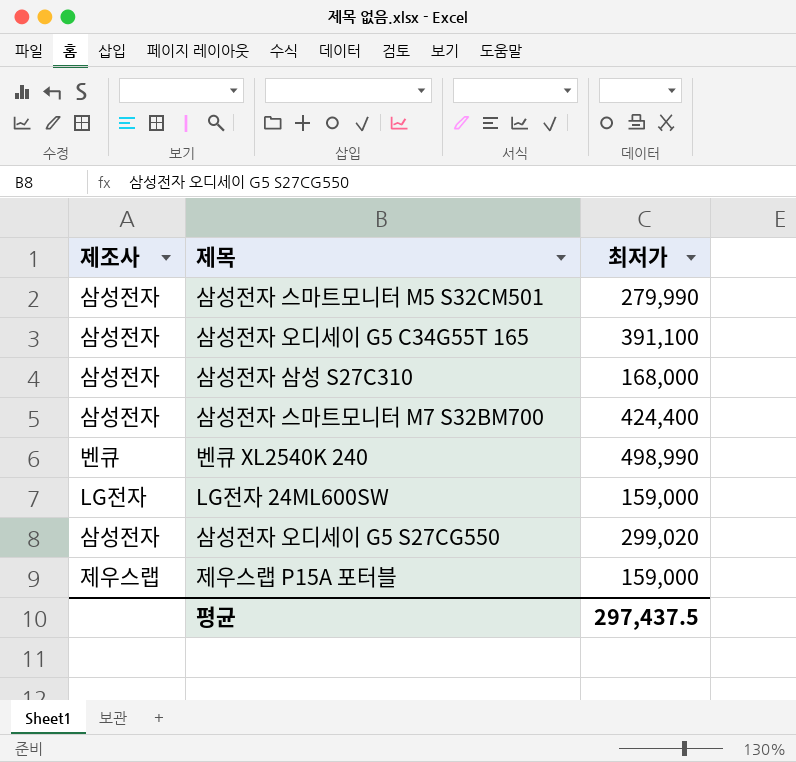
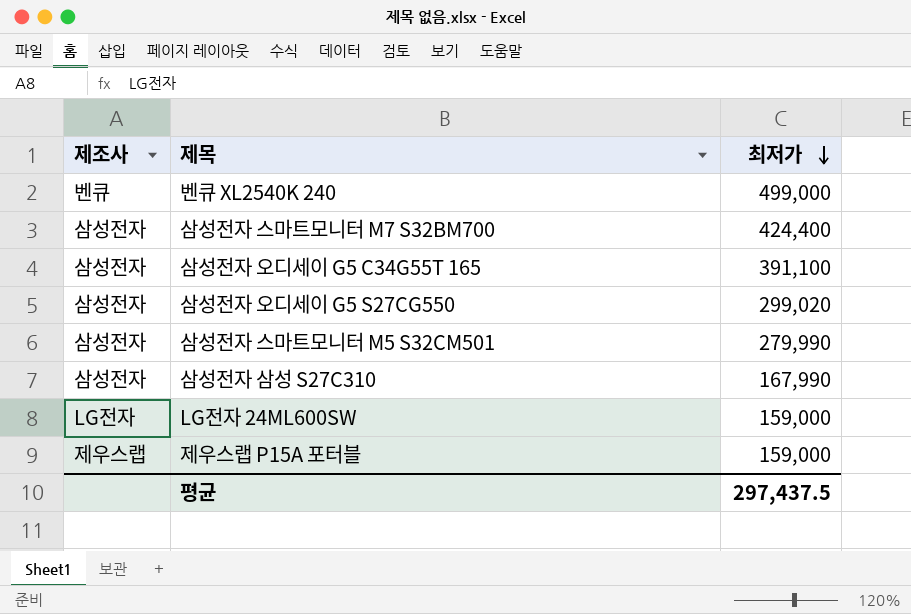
row order: none -> 최저가 descending
벤큐 XL2540K 240 | 최저가: 498,990 -> 499,000
삼성전자 삼성 S27C310 | 최저가: 168,000 -> 167,990

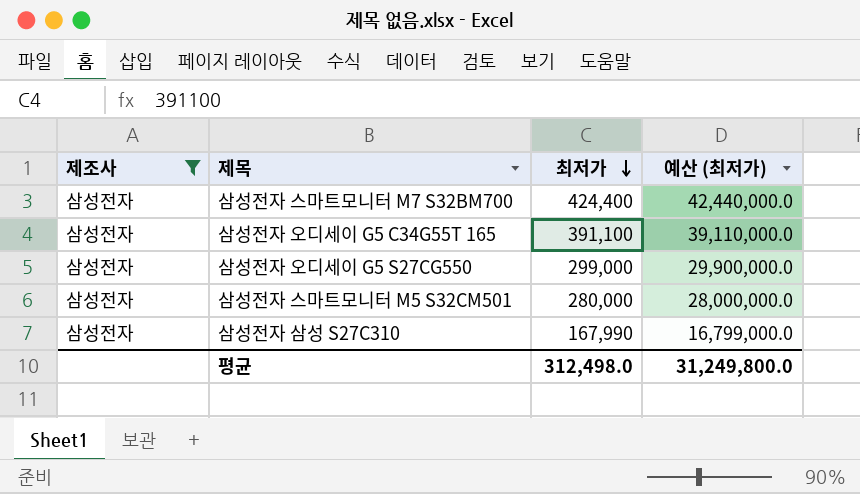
filter: none -> 제조사 = 삼성전자
column 예산 (최저가) | formula: none -> [최저가] * 100
삼성전자 오디세이 G5 S27CG550 | 최저가: 299,020 -> 299,000
삼성전자 스마트모니터 M5 S32CM501 | 최저가: 279,990 -> 280,000
평균 | 최저가: 297,437.5 -> 312,498.0

